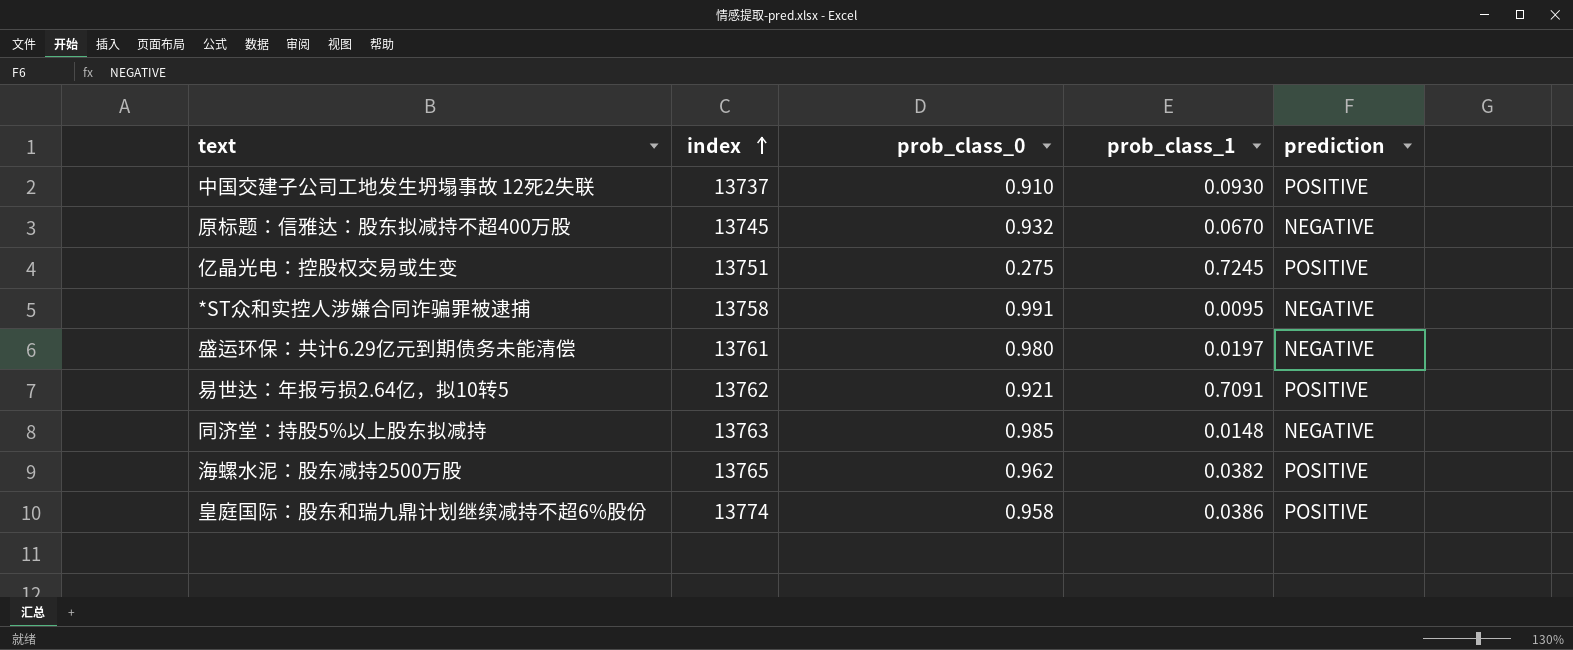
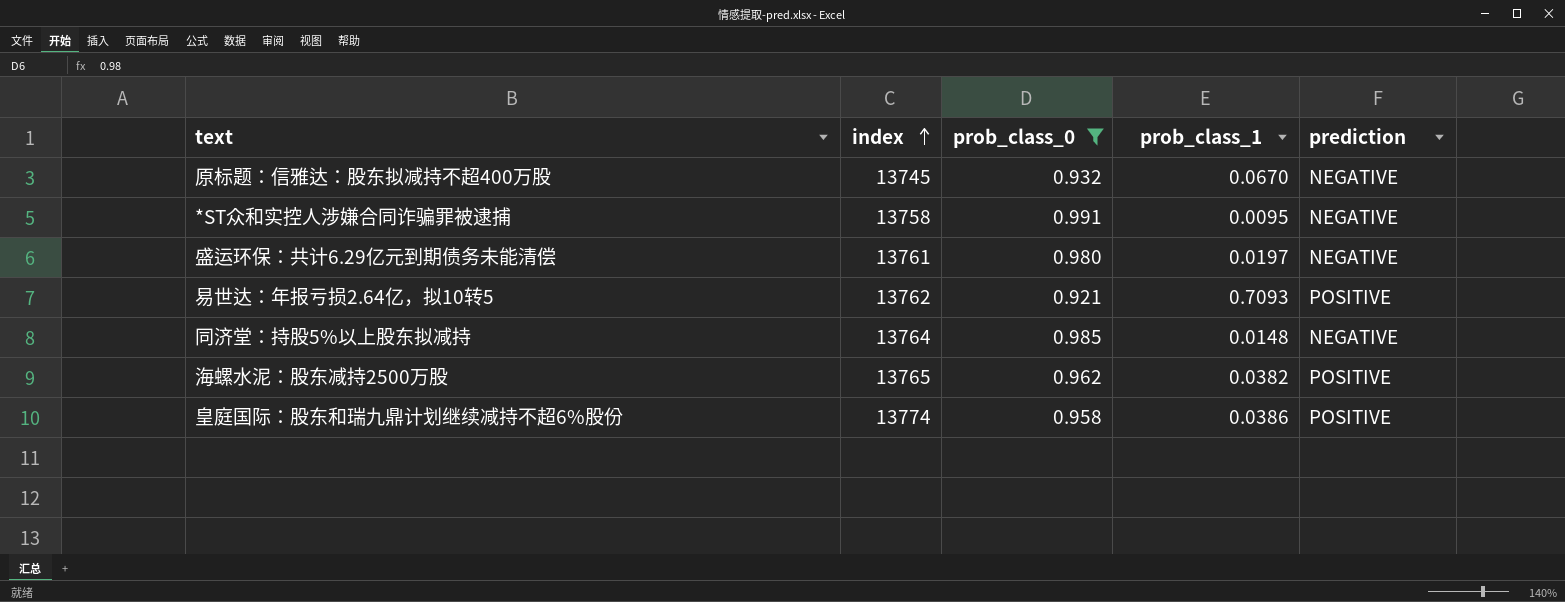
filter: none -> prob_class_0 >= 0.921
易世达：年报亏损2.64亿，拟10转5 | prob_class_1: 0.7091 -> 0.7093
同济堂：持股5%以上股东拟减持 | index: 13763 -> 13764

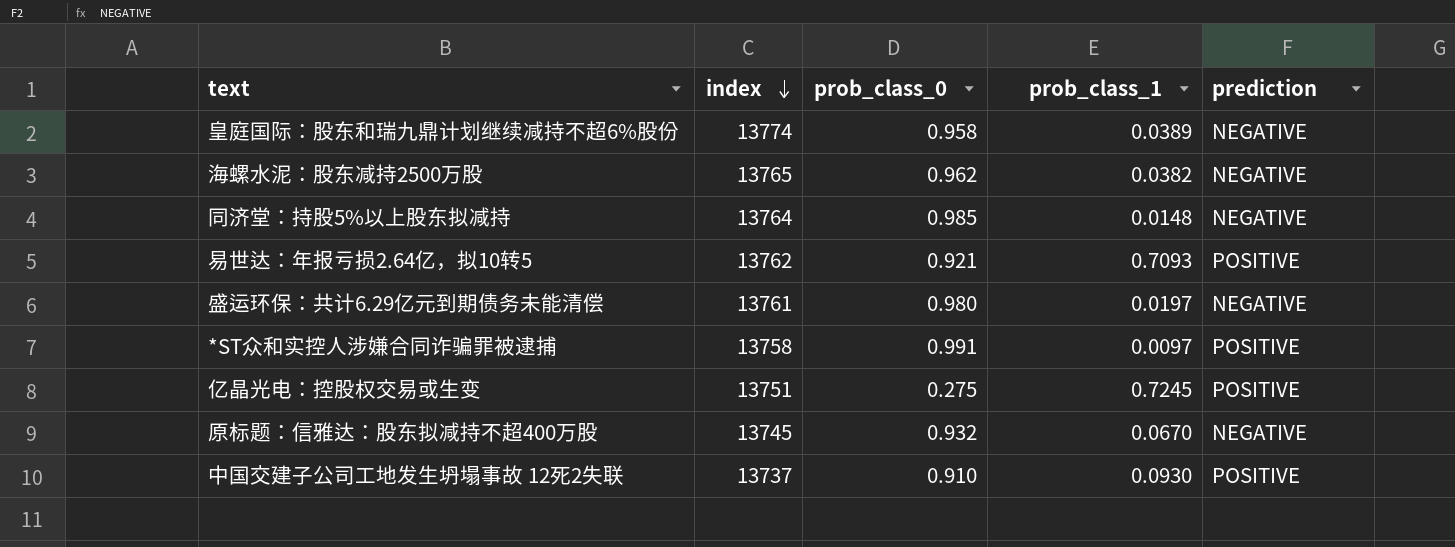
filter: prob_class_0 >= 0.921 -> none
row order: index ascending -> index descending
皇庭国际：股东和瑞九鼎计划继续减持不超6%股份 | prob_class_1: 0.0386 -> 0.0389
皇庭国际：股东和瑞九鼎计划继续减持不超6%股份 | prediction: POSITIVE -> NEGATIVE
海螺水泥：股东减持2500万股 | prediction: POSITIVE -> NEGATIVE
*ST众和实控人涉嫌合同诈骗罪被逮捕 | prob_class_1: 0.0095 -> 0.0097
*ST众和实控人涉嫌合同诈骗罪被逮捕 | prediction: NEGATIVE -> POSITIVE

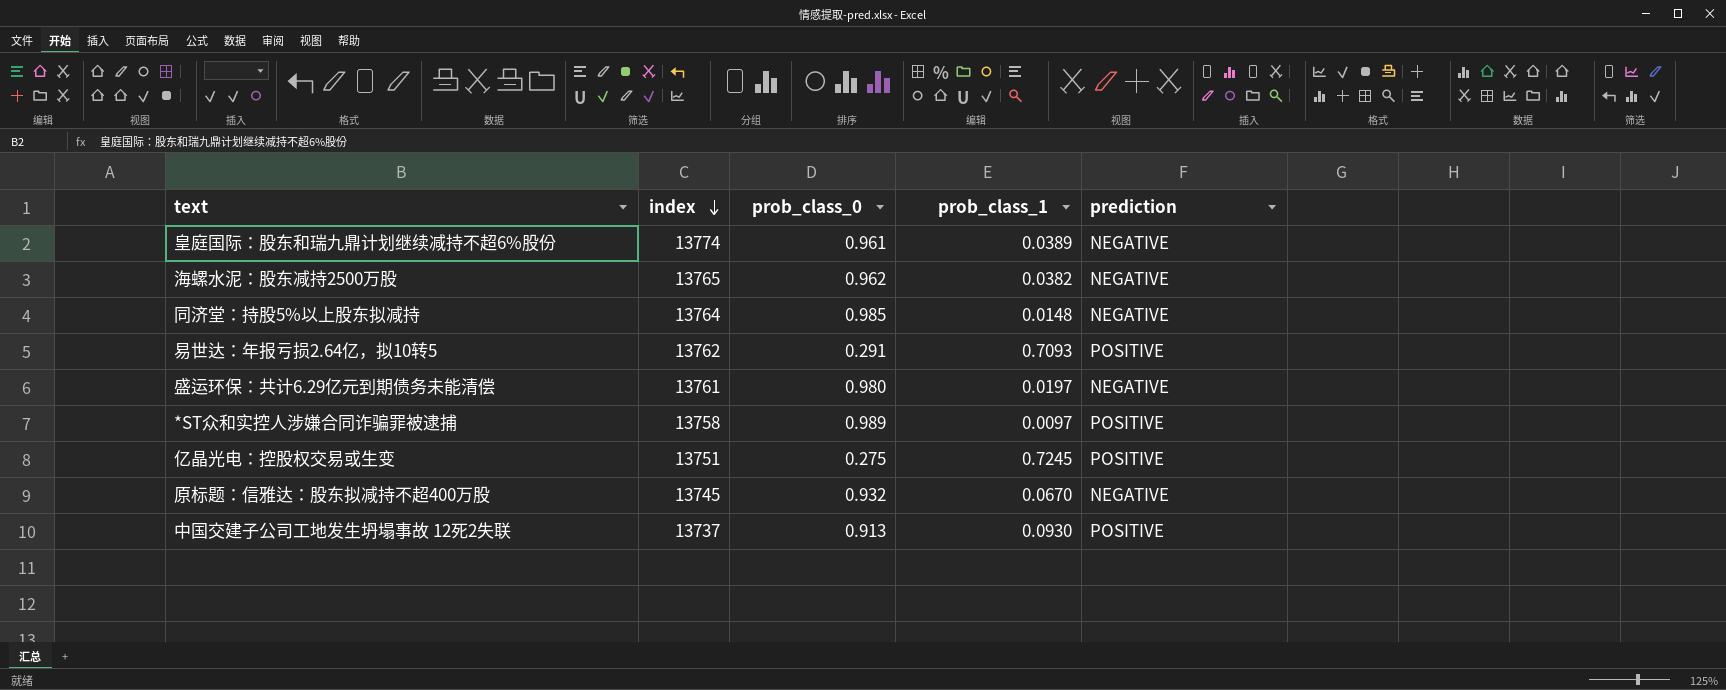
皇庭国际：股东和瑞九鼎计划继续减持不超6%股份 | prob_class_0: 0.958 -> 0.961
易世达：年报亏损2.64亿，拟10转5 | prob_class_0: 0.921 -> 0.291
*ST众和实控人涉嫌合同诈骗罪被逮捕 | prob_class_0: 0.991 -> 0.989
中国交建子公司工地发生坍塌事故 12死2失联 | prob_class_0: 0.910 -> 0.913

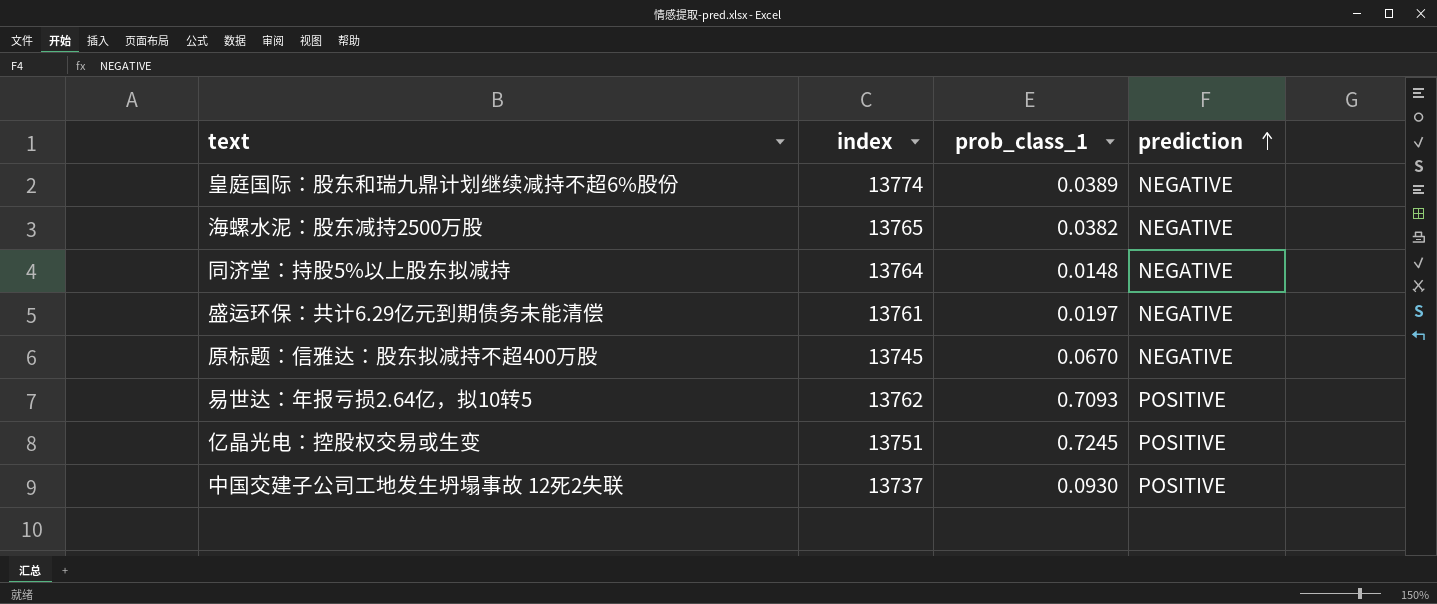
row order: index descending -> prediction ascending
column prob_class_0 | position: 3 -> none
row *ST众和实控人涉嫌合同诈骗罪被逮捕: 13758 | 0.989 | 0.0097 | POSITIVE -> none

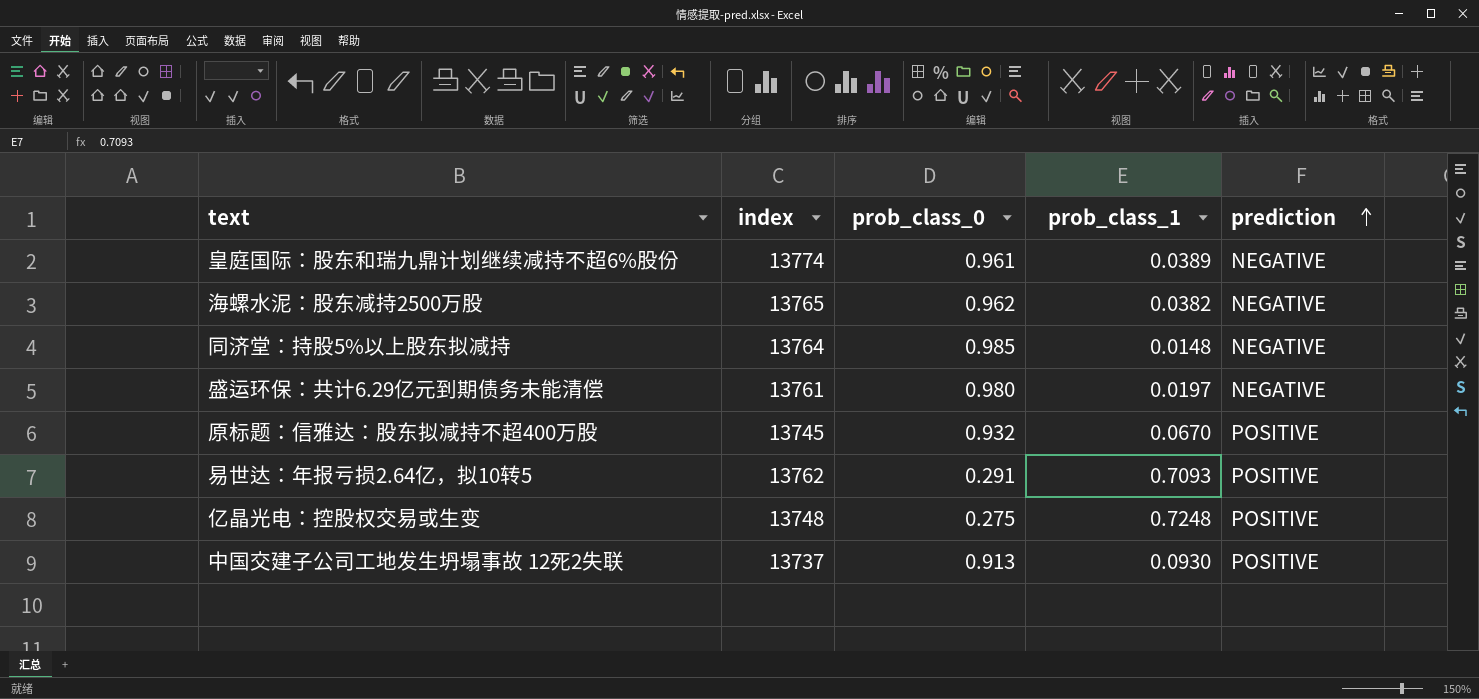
column prob_class_0 | position: none -> 3
原标题：信雅达：股东拟减持不超400万股 | prediction: NEGATIVE -> POSITIVE
亿晶光电：控股权交易或生变 | index: 13751 -> 13748
亿晶光电：控股权交易或生变 | prob_class_1: 0.7245 -> 0.7248

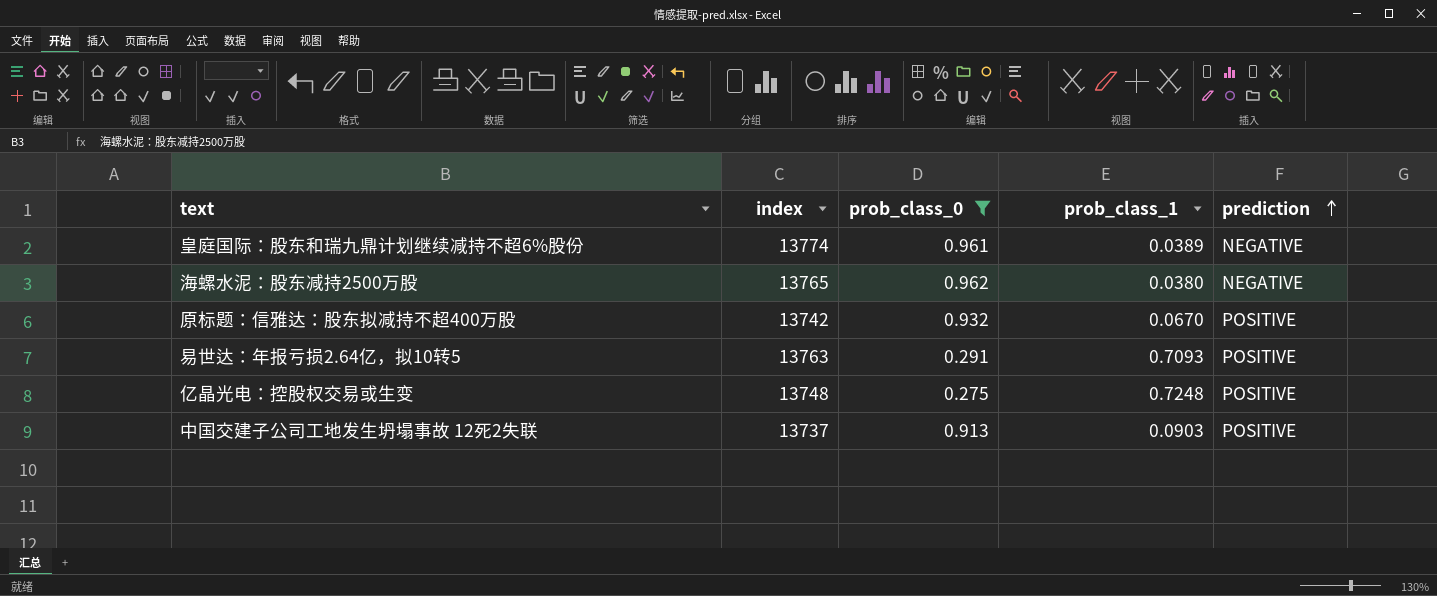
filter: none -> prob_class_0 <= 0.962
海螺水泥：股东减持2500万股 | prob_class_1: 0.0382 -> 0.0380
原标题：信雅达：股东拟减持不超400万股 | index: 13745 -> 13742
易世达：年报亏损2.64亿，拟10转5 | index: 13762 -> 13763
中国交建子公司工地发生坍塌事故 12死2失联 | prob_class_1: 0.0930 -> 0.0903

